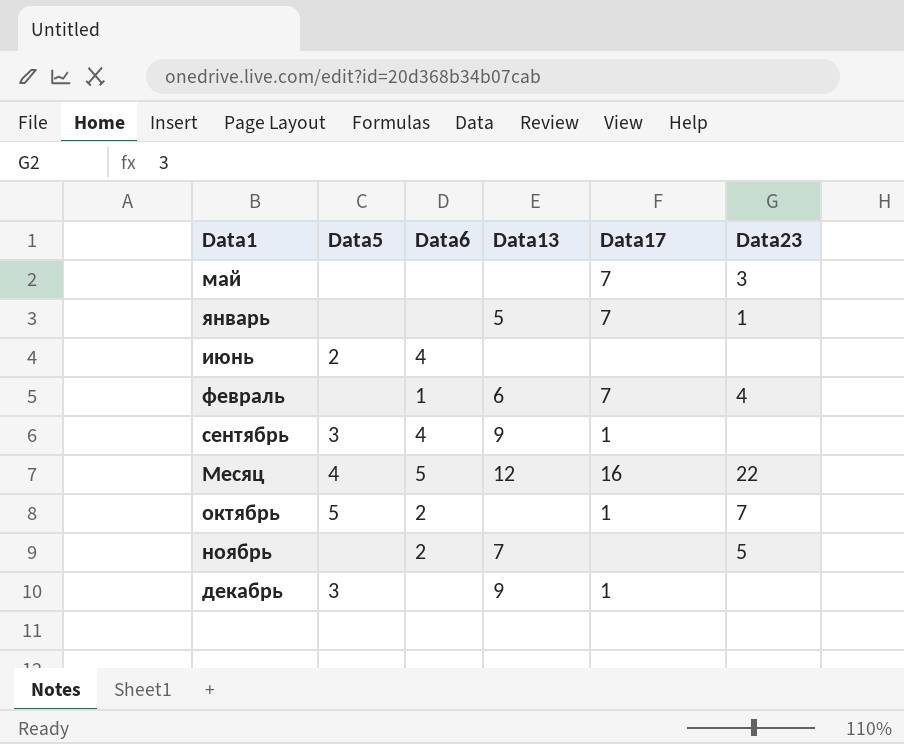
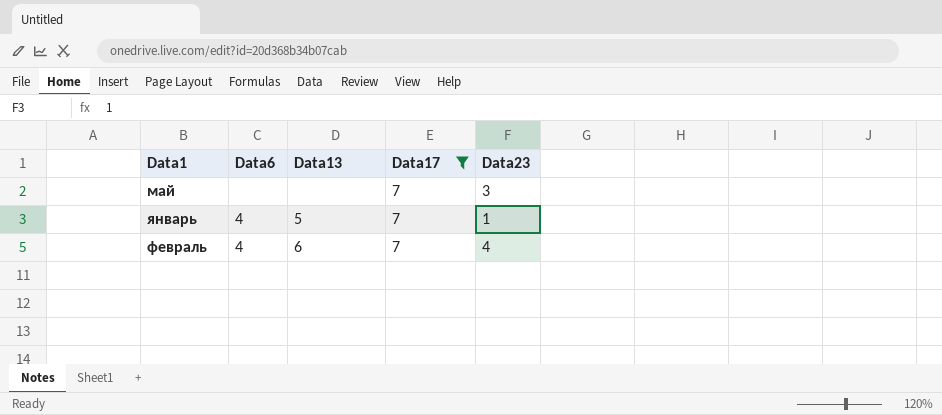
filter: none -> Data17 = 7
column Data5 | position: 2 -> none
январь | Data6: none -> 4
февраль | Data6: 1 -> 4

